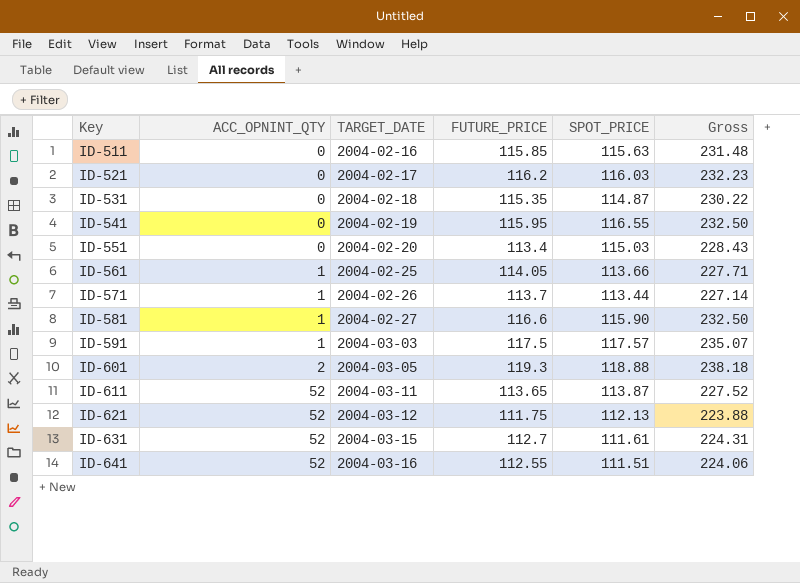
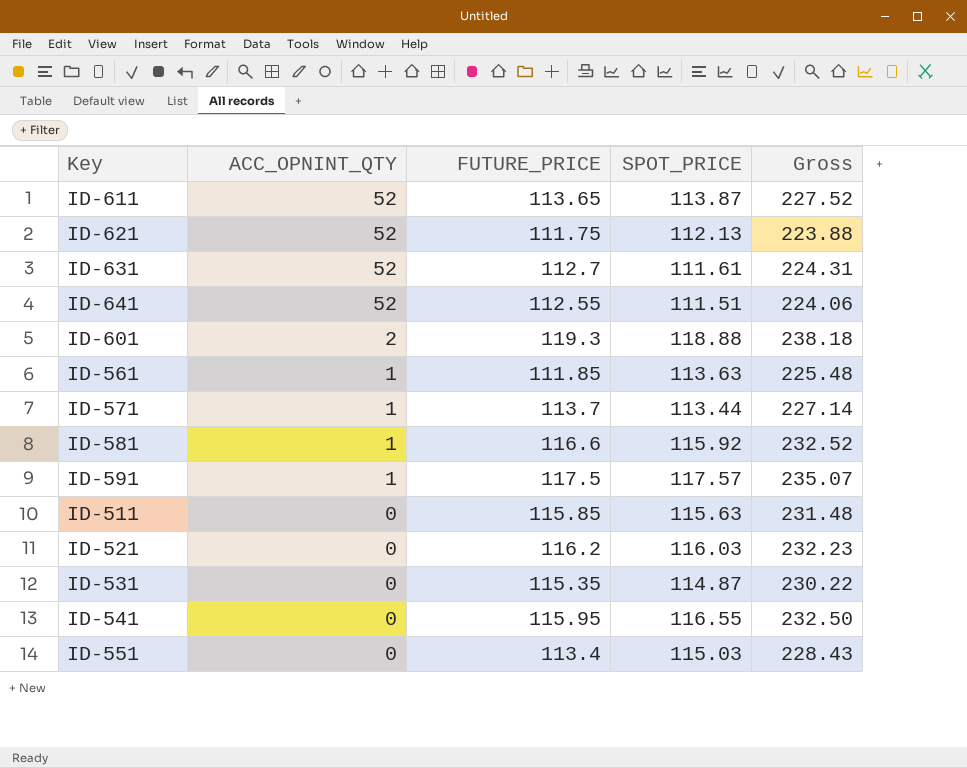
row order: Key ascending -> ACC_OPNINT_QTY descending
column TARGET_DATE | position: 3 -> none
ID-561 | FUTURE_PRICE: 114.05 -> 111.85
ID-561 | SPOT_PRICE: 113.66 -> 113.63
ID-561 | Gross: 227.71 -> 225.48
ID-581 | SPOT_PRICE: 115.90 -> 115.92
ID-581 | Gross: 232.50 -> 232.52

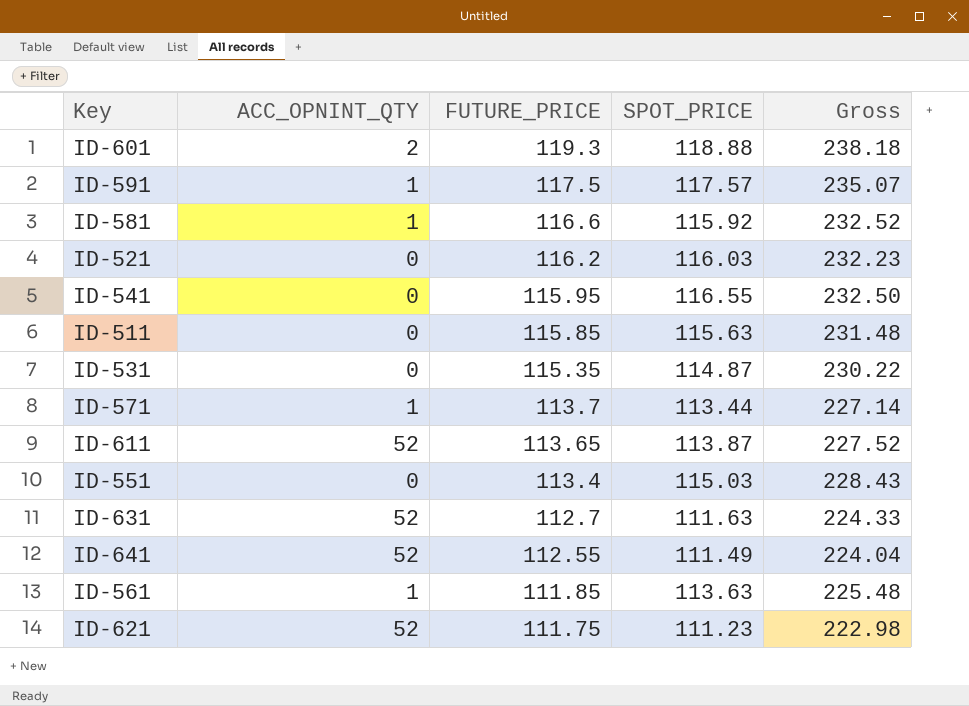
row order: ACC_OPNINT_QTY descending -> FUTURE_PRICE descending
ID-631 | SPOT_PRICE: 111.61 -> 111.63
ID-631 | Gross: 224.31 -> 224.33
ID-641 | SPOT_PRICE: 111.51 -> 111.49
ID-641 | Gross: 224.06 -> 224.04
ID-621 | SPOT_PRICE: 112.13 -> 111.23
ID-621 | Gross: 223.88 -> 222.98

